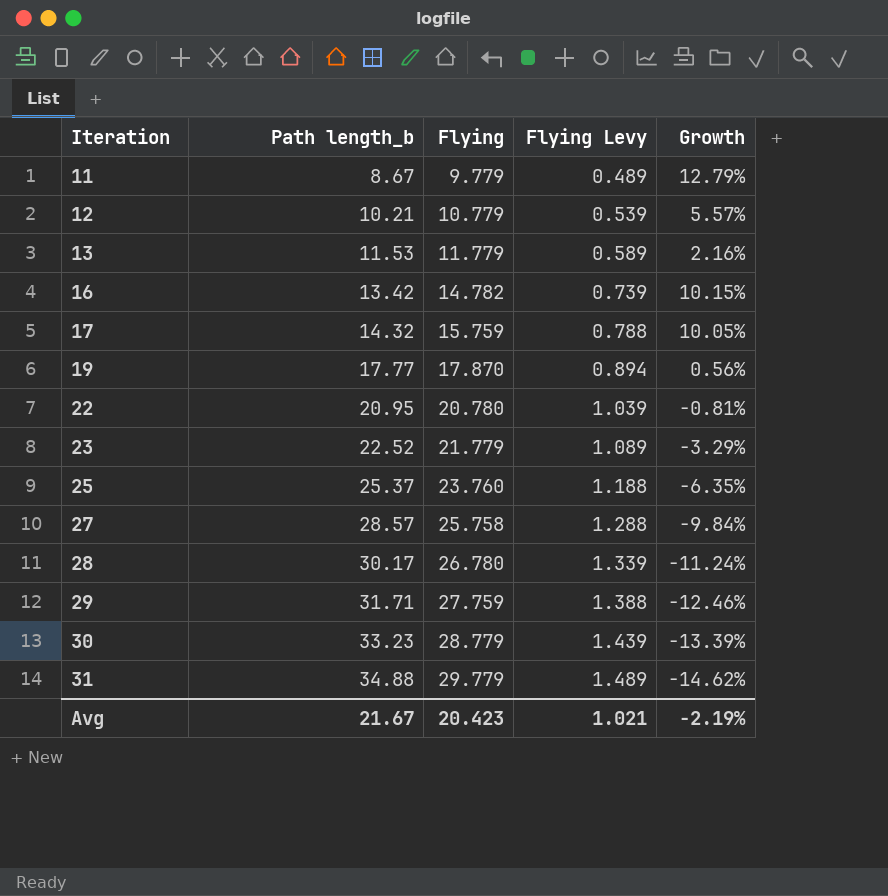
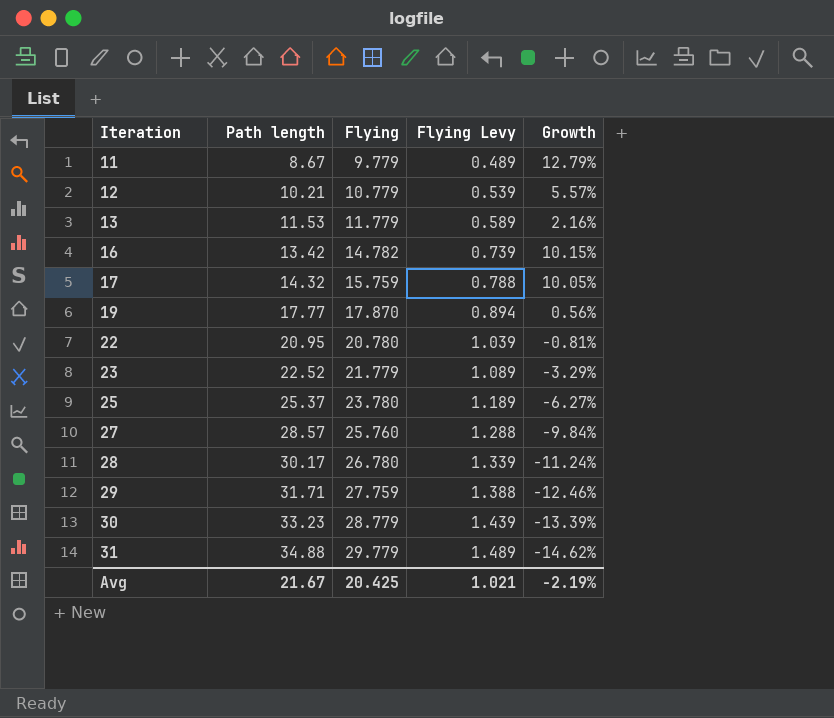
column name: Path length_b -> Path length
25 | Flying: 23.760 -> 23.780
25 | Flying Levy: 1.188 -> 1.189
25 | Growth: -6.35% -> -6.27%
27 | Flying: 25.758 -> 25.760
Avg | Flying: 20.423 -> 20.425

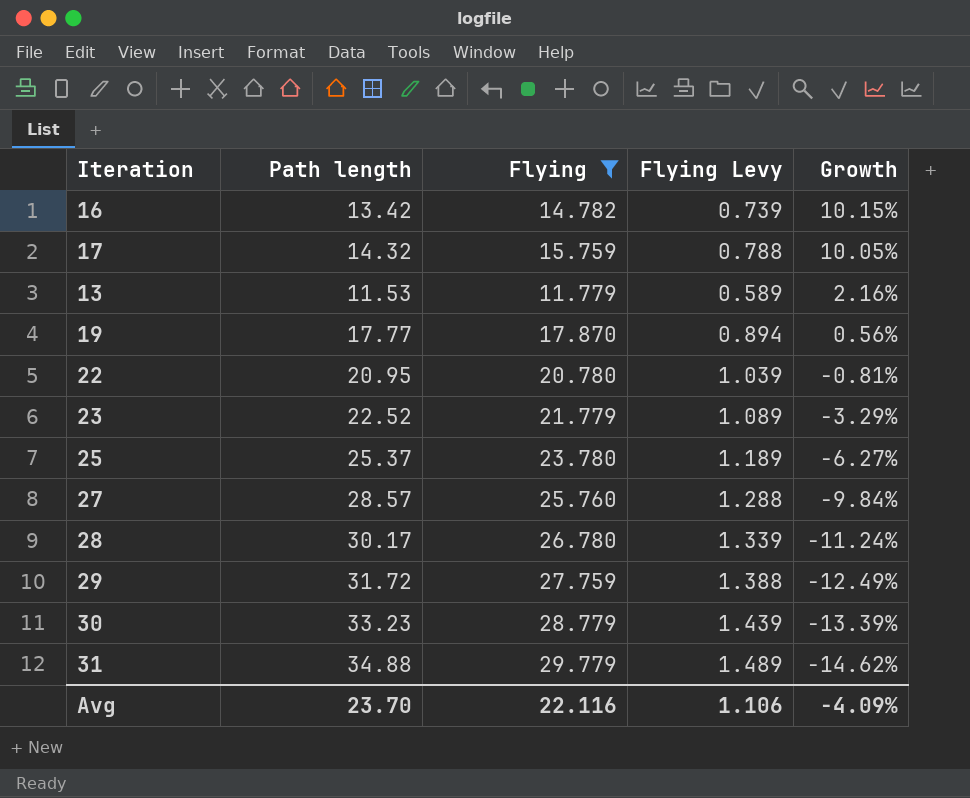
filter: none -> Flying >= 11.779
row order: Iteration ascending -> Growth descending
29 | Path length: 31.71 -> 31.72
29 | Growth: -12.46% -> -12.49%
Avg | Path length: 21.67 -> 23.70
Avg | Flying: 20.425 -> 22.116
Avg | Flying Levy: 1.021 -> 1.106
Avg | Growth: -2.19% -> -4.09%

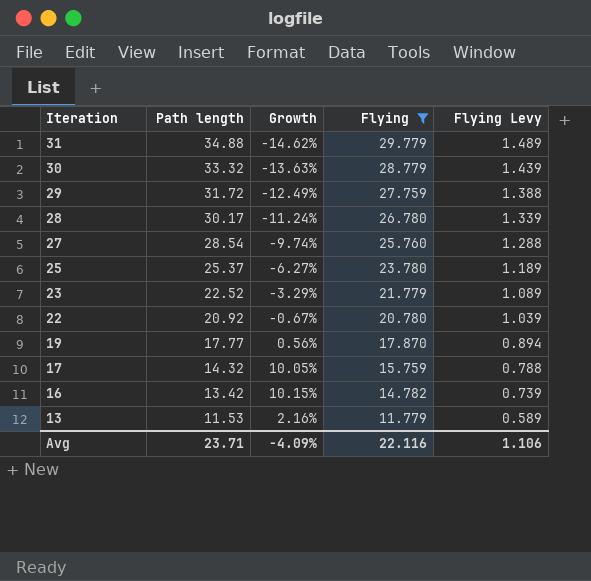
row order: Growth descending -> Iteration descending
column Growth | position: 5 -> 3
30 | Path length: 33.23 -> 33.32
30 | Growth: -13.39% -> -13.63%
27 | Path length: 28.57 -> 28.54
27 | Growth: -9.84% -> -9.74%
22 | Path length: 20.95 -> 20.92
22 | Growth: -0.81% -> -0.67%
Avg | Path length: 23.70 -> 23.71

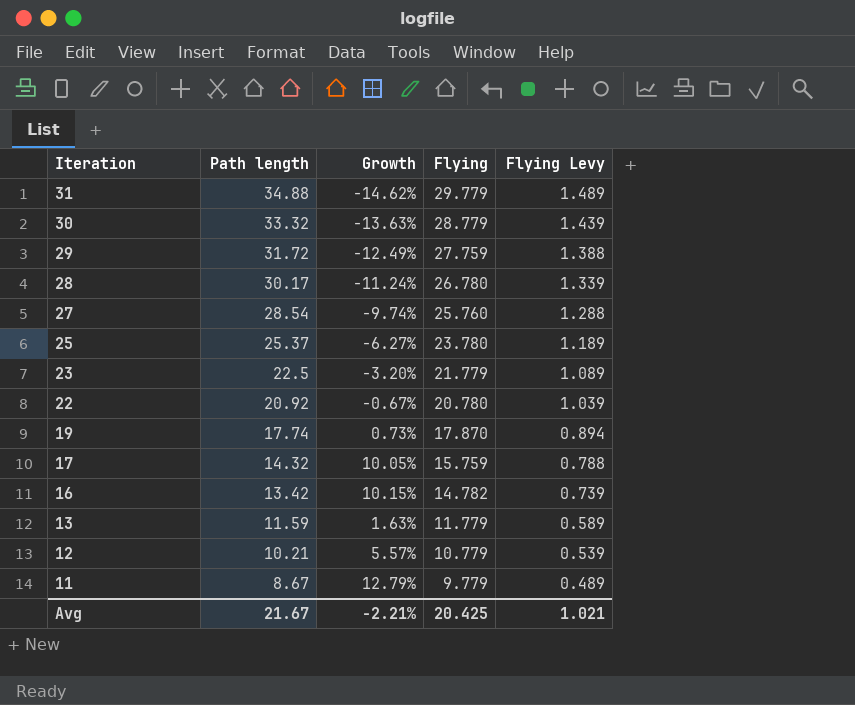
filter: Flying >= 11.779 -> none
23 | Path length: 22.52 -> 22.5
23 | Growth: -3.29% -> -3.20%
19 | Path length: 17.77 -> 17.74
19 | Growth: 0.56% -> 0.73%
13 | Path length: 11.53 -> 11.59
13 | Growth: 2.16% -> 1.63%
Avg | Path length: 23.71 -> 21.67
Avg | Growth: -4.09% -> -2.21%
Avg | Flying: 22.116 -> 20.425
Avg | Flying Levy: 1.106 -> 1.021

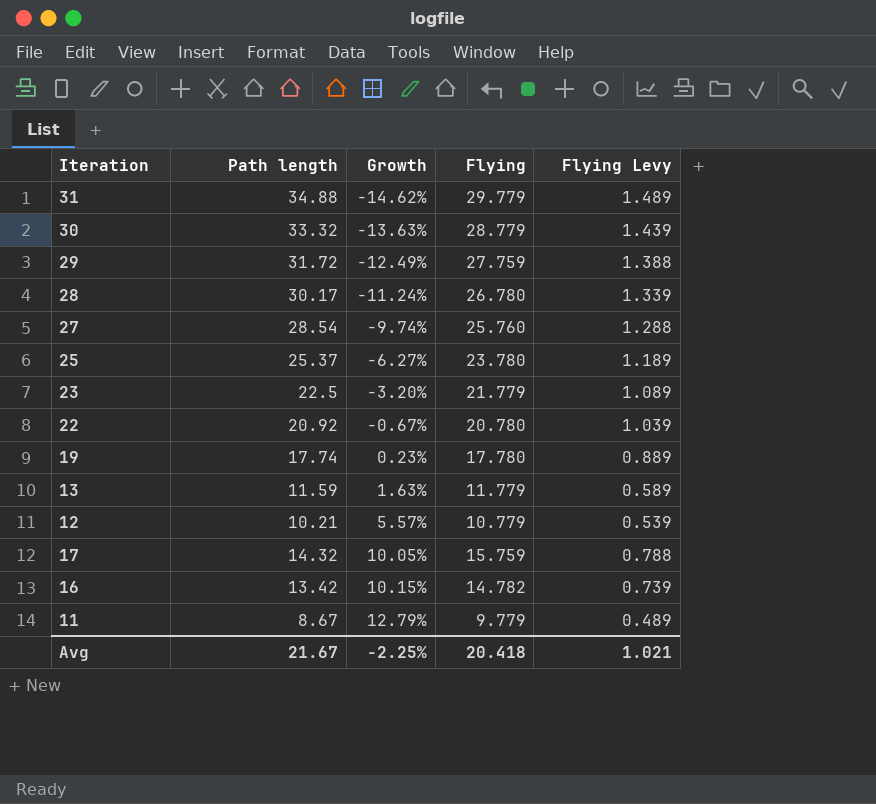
row order: Iteration descending -> Growth ascending
19 | Growth: 0.73% -> 0.23%
19 | Flying: 17.870 -> 17.780
19 | Flying Levy: 0.894 -> 0.889
Avg | Growth: -2.21% -> -2.25%
Avg | Flying: 20.425 -> 20.418

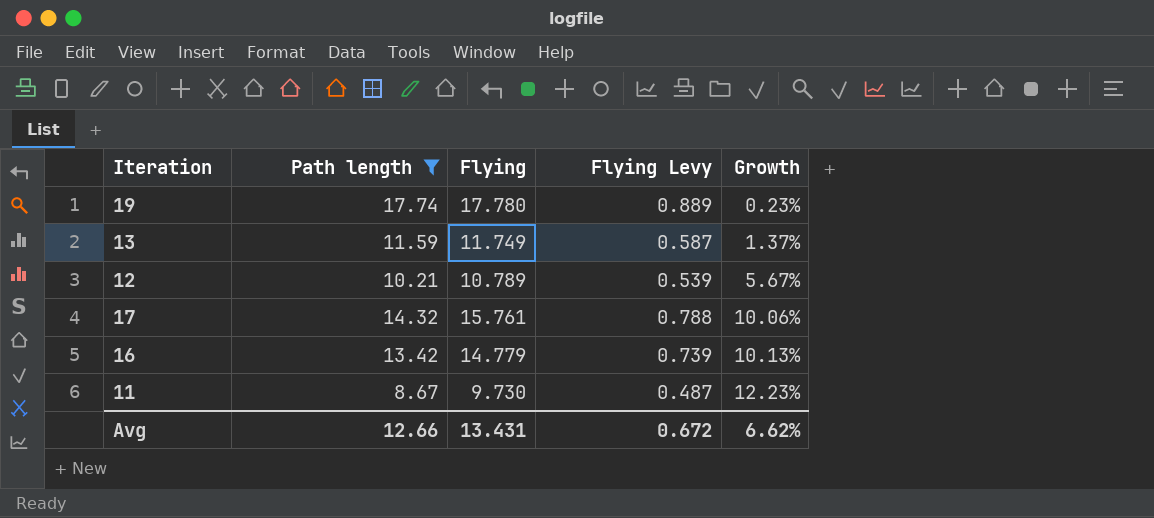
filter: none -> Path length <= 17.74
column Growth | position: 3 -> 5
13 | Flying: 11.779 -> 11.749
13 | Flying Levy: 0.589 -> 0.587
13 | Growth: 1.63% -> 1.37%
12 | Flying: 10.779 -> 10.789
12 | Growth: 5.57% -> 5.67%
17 | Flying: 15.759 -> 15.761
17 | Growth: 10.05% -> 10.06%
16 | Flying: 14.782 -> 14.779
16 | Growth: 10.15% -> 10.13%
11 | Flying: 9.779 -> 9.730
11 | Flying Levy: 0.489 -> 0.487
11 | Growth: 12.79% -> 12.23%
Avg | Path length: 21.67 -> 12.66
Avg | Flying: 20.418 -> 13.431
Avg | Flying Levy: 1.021 -> 0.672
Avg | Growth: -2.25% -> 6.62%

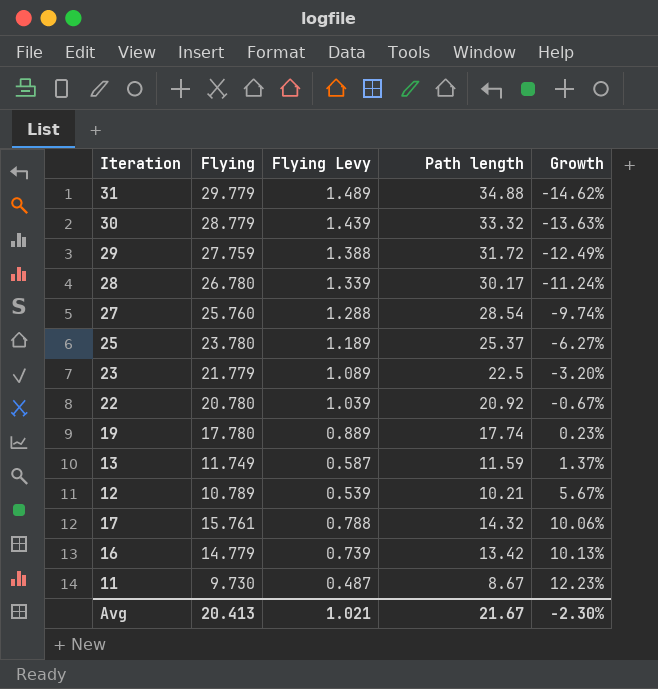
filter: Path length <= 17.74 -> none
column Path length | position: 2 -> 4
Avg | Flying: 13.431 -> 20.413
Avg | Flying Levy: 0.672 -> 1.021
Avg | Path length: 12.66 -> 21.67
Avg | Growth: 6.62% -> -2.30%

